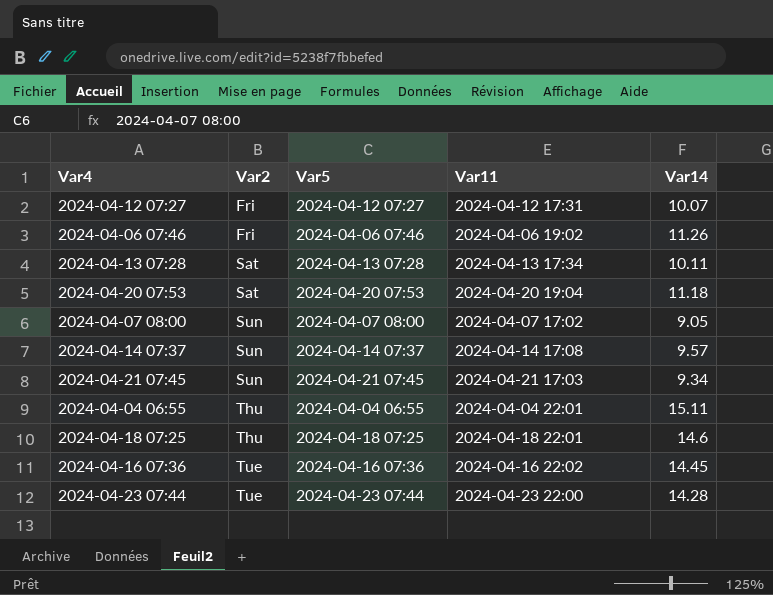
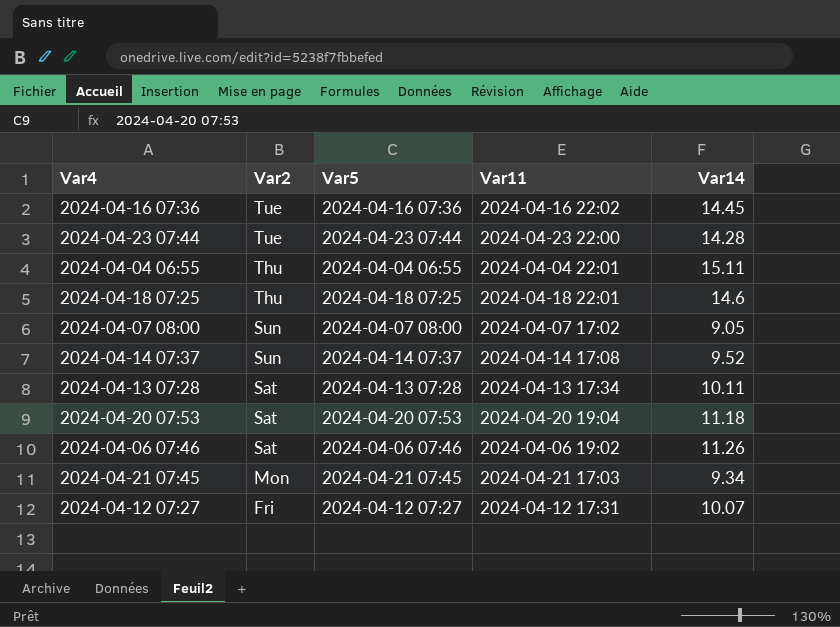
row order: Var2 ascending -> Var2 descending
2024-04-14 07:37 | Var14: 9.57 -> 9.52
2024-04-06 07:46 | Var2: Fri -> Sat
2024-04-21 07:45 | Var2: Sun -> Mon

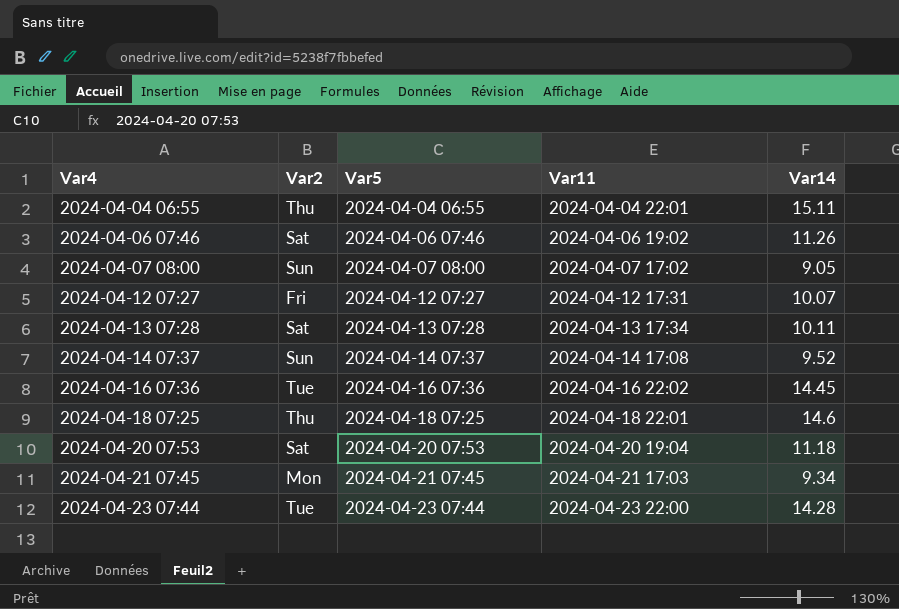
row order: Var2 descending -> Var4 ascending

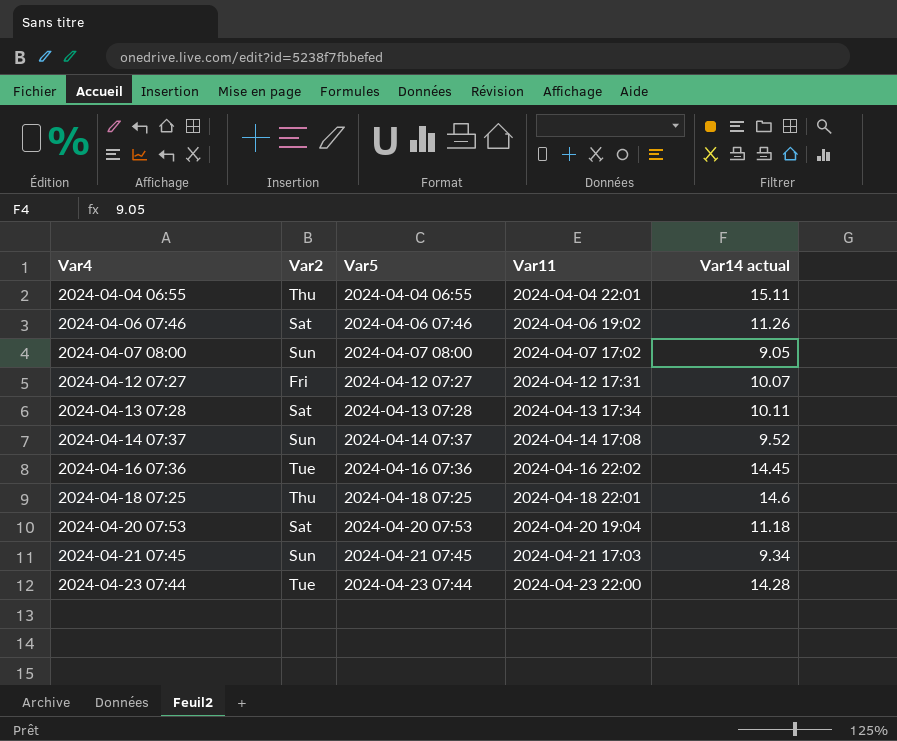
column name: Var14 -> Var14 actual
2024-04-21 07:45 | Var2: Mon -> Sun

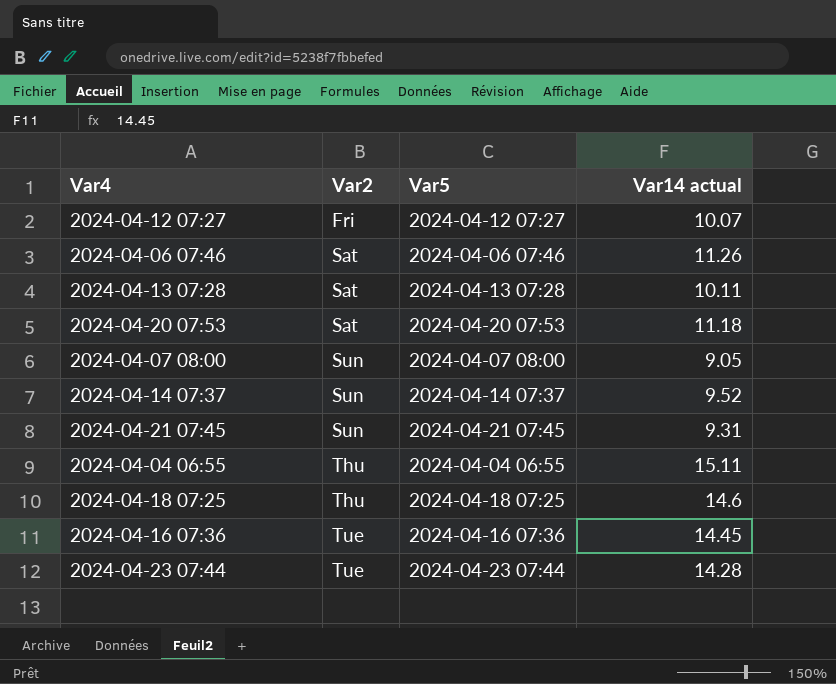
row order: Var4 ascending -> Var2 ascending
column Var11 | position: 4 -> none
2024-04-21 07:45 | Var14 actual: 9.34 -> 9.31

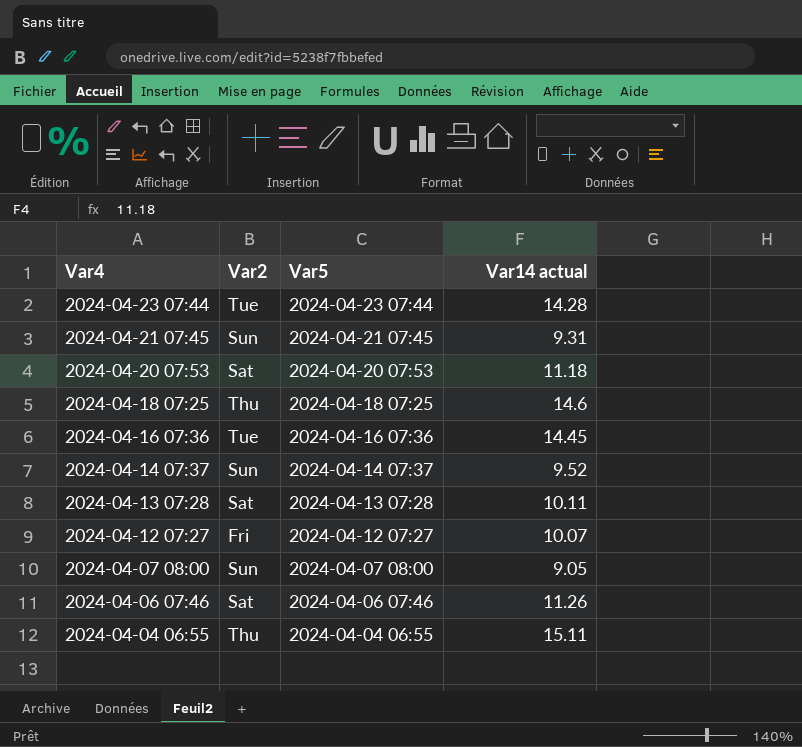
row order: Var2 ascending -> Var4 descending

